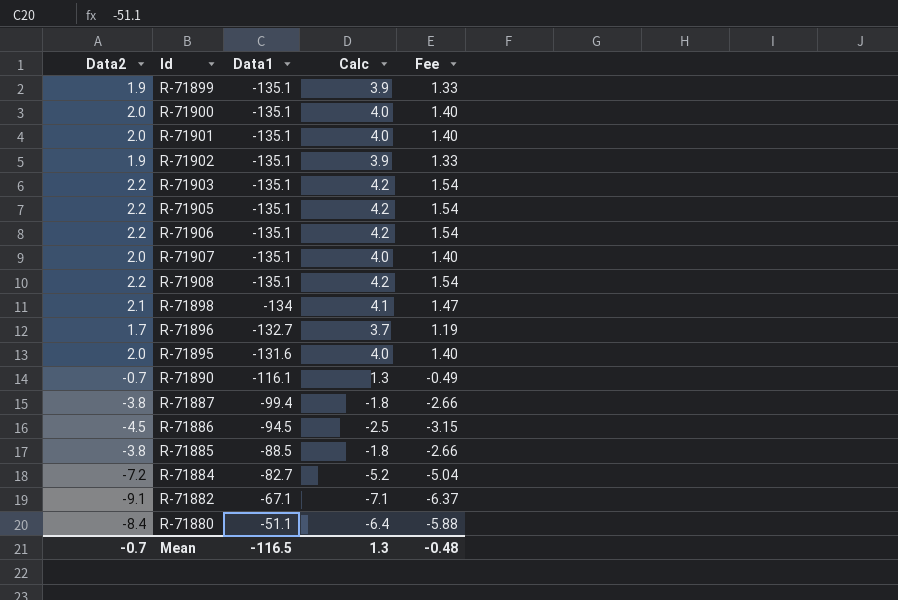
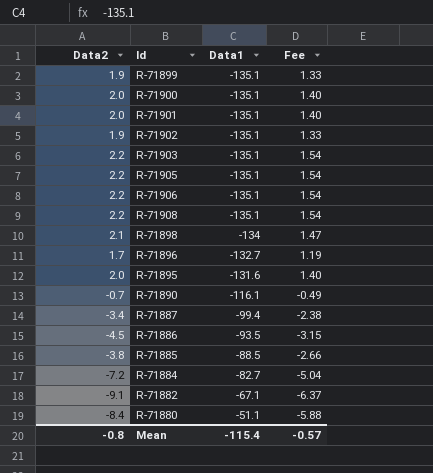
column Calc | formula: [Data2] + 2 -> none
row R-71907: 2.0 | -135.1 | 4.0 | 1.40 -> none
R-71887 | Data2: -3.8 -> -3.4
R-71887 | Fee: -2.66 -> -2.38
R-71886 | Data1: -94.5 -> -93.5
Mean | Data2: -0.7 -> -0.8
Mean | Data1: -116.5 -> -115.4
Mean | Fee: -0.48 -> -0.57

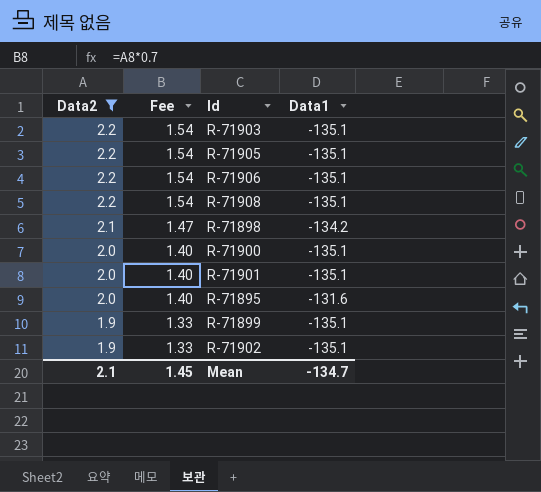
filter: none -> Data2 >= 1.9
row order: Data1 ascending -> Data2 descending
column Fee | position: 4 -> 2
R-71898 | Data1: -134 -> -134.2
Mean | Data2: -0.8 -> 2.1
Mean | Fee: -0.57 -> 1.45
Mean | Data1: -115.4 -> -134.7

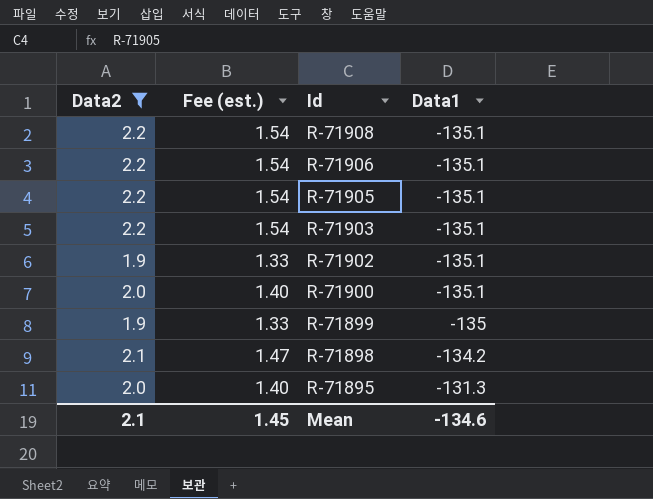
row order: Data2 descending -> Id descending
column name: Fee -> Fee (est.)
row R-71901: 2.0 | 1.40 | -135.1 -> none
R-71899 | Data1: -135.1 -> -135
R-71895 | Data1: -131.6 -> -131.3
Mean | Data1: -134.7 -> -134.6

